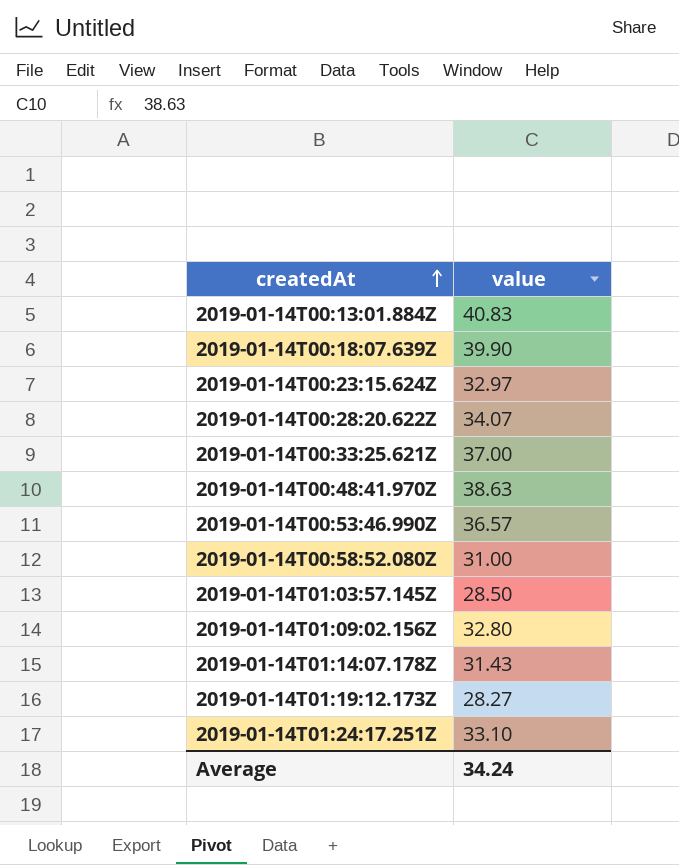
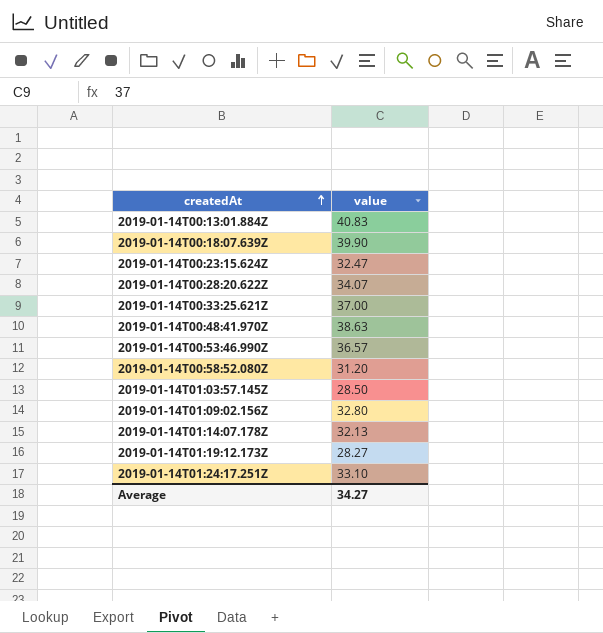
2019-01-14T00:23:15.624Z | value: 32.97 -> 32.47
2019-01-14T00:58:52.080Z | value: 31.00 -> 31.20
2019-01-14T01:14:07.178Z | value: 31.43 -> 32.13
Average | value: 34.24 -> 34.27

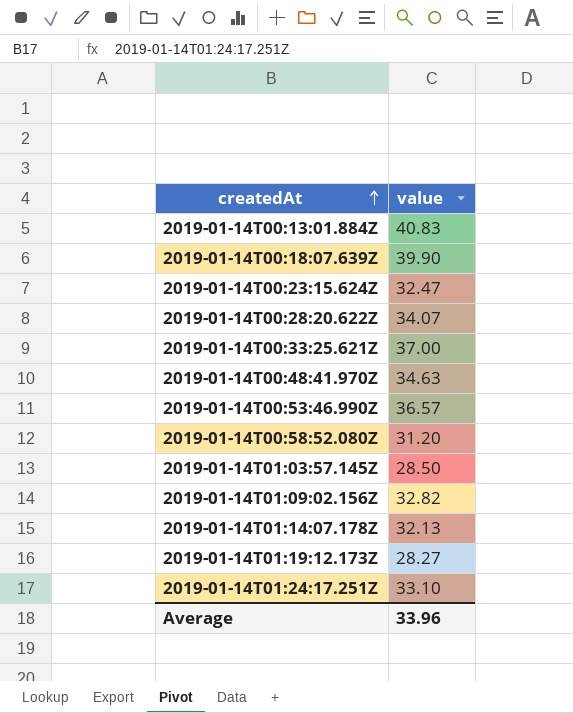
2019-01-14T00:48:41.970Z | value: 38.63 -> 34.63
2019-01-14T01:09:02.156Z | value: 32.80 -> 32.82
Average | value: 34.27 -> 33.96

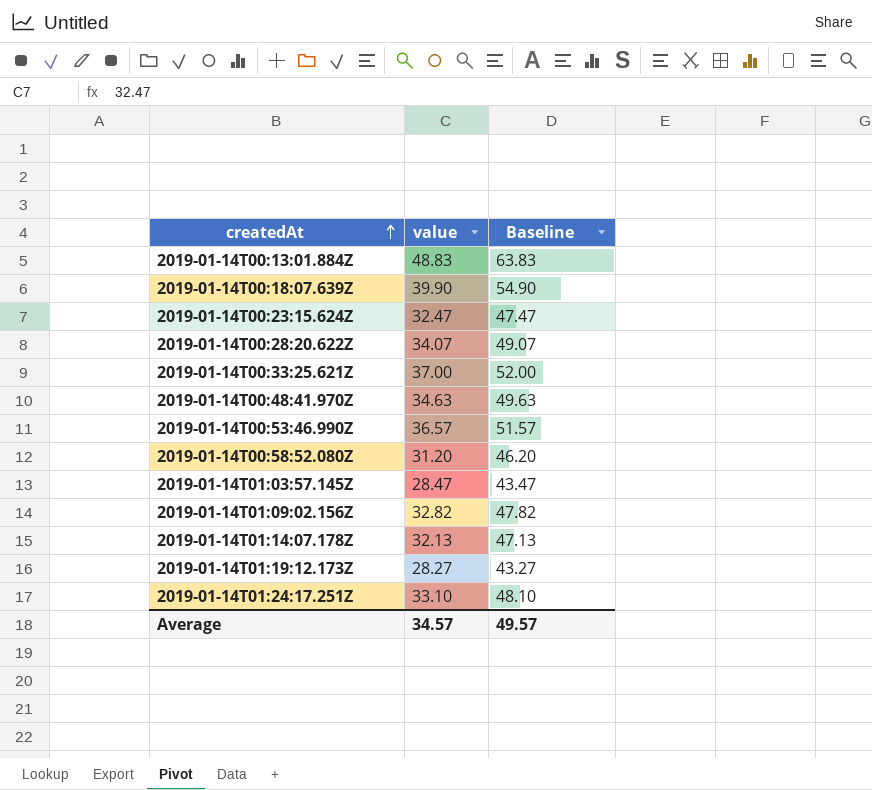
column Baseline | formula: none -> [value] + 15
2019-01-14T00:13:01.884Z | value: 40.83 -> 48.83
2019-01-14T01:03:57.145Z | value: 28.50 -> 28.47
Average | value: 33.96 -> 34.57

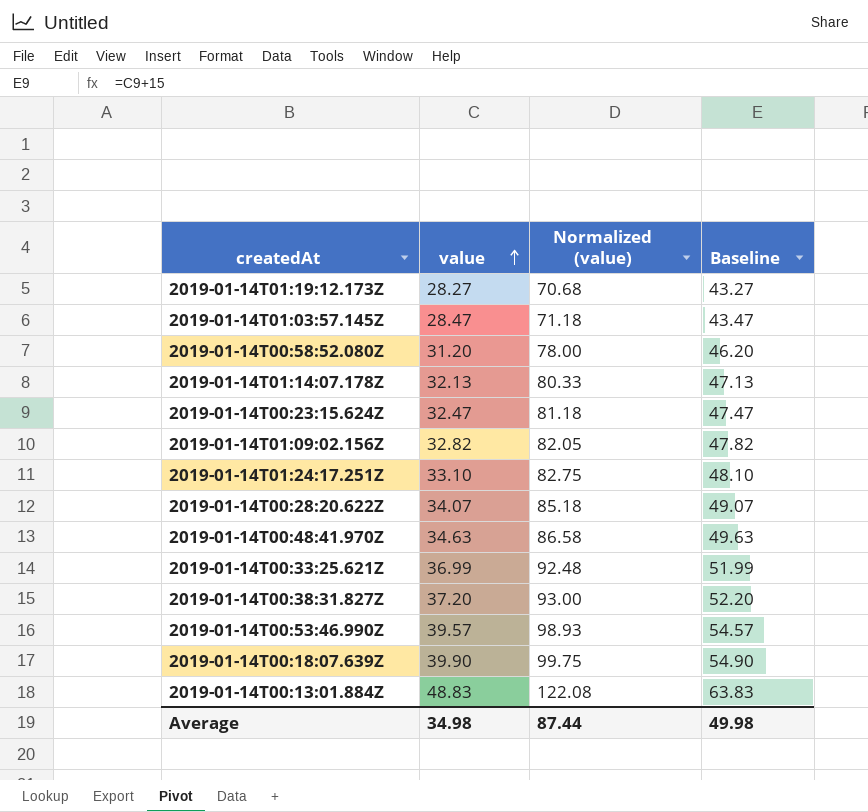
row order: createdAt ascending -> value ascending
column Normalized (value) | formula: none -> [value] * 2.5
2019-01-14T00:33:25.621Z | value: 37.00 -> 36.99
2019-01-14T00:33:25.621Z | Baseline: 52.00 -> 51.99
row 2019-01-14T00:38:31.827Z: none -> 37.20 | 93.00 | 52.20
2019-01-14T00:53:46.990Z | value: 36.57 -> 39.57
2019-01-14T00:53:46.990Z | Baseline: 51.57 -> 54.57
Average | value: 34.57 -> 34.98
Average | Baseline: 49.57 -> 49.98

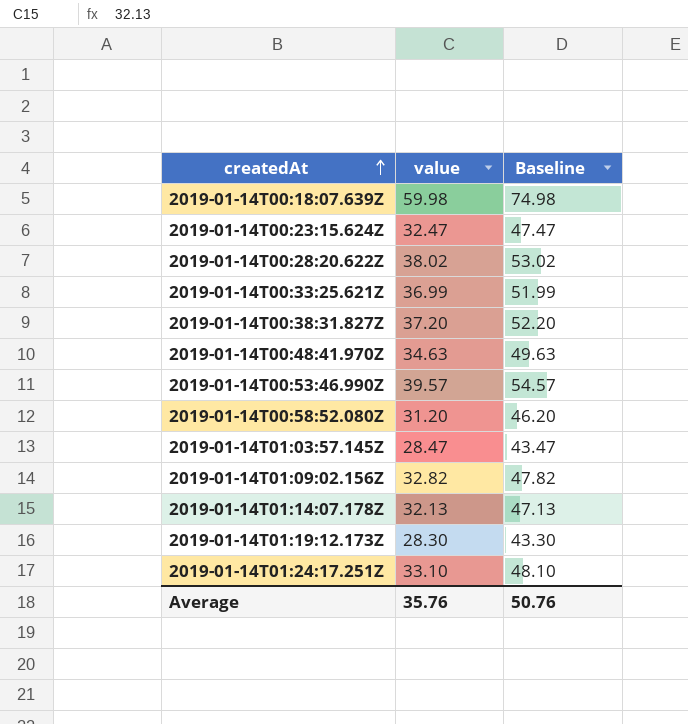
row order: value ascending -> createdAt ascending
column Normalized (value) | formula: [value] * 2.5 -> none
row 2019-01-14T00:13:01.884Z: 48.83 | 122.08 | 63.83 -> none
2019-01-14T00:18:07.639Z | value: 39.90 -> 59.98
2019-01-14T00:18:07.639Z | Baseline: 54.90 -> 74.98
2019-01-14T00:28:20.622Z | value: 34.07 -> 38.02
2019-01-14T00:28:20.622Z | Baseline: 49.07 -> 53.02
2019-01-14T01:19:12.173Z | value: 28.27 -> 28.30
2019-01-14T01:19:12.173Z | Baseline: 43.27 -> 43.30
Average | value: 34.98 -> 35.76
Average | Baseline: 49.98 -> 50.76

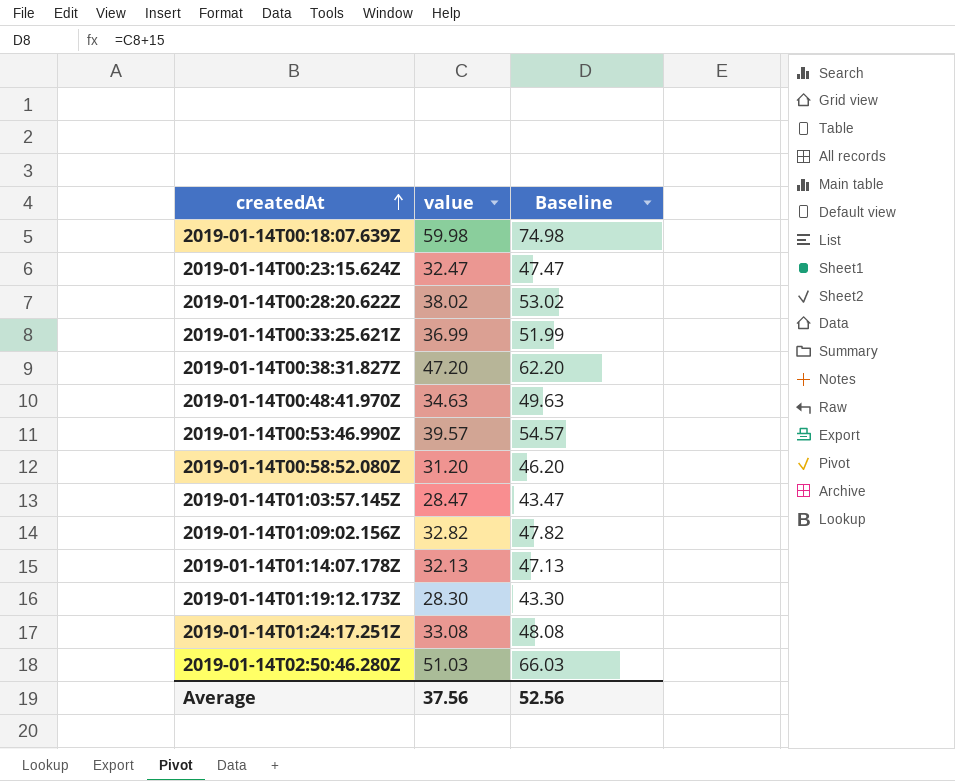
2019-01-14T00:38:31.827Z | value: 37.20 -> 47.20
2019-01-14T00:38:31.827Z | Baseline: 52.20 -> 62.20
2019-01-14T01:24:17.251Z | value: 33.10 -> 33.08
2019-01-14T01:24:17.251Z | Baseline: 48.10 -> 48.08
row 2019-01-14T02:50:46.280Z: none -> 51.03 | 66.03
Average | value: 35.76 -> 37.56
Average | Baseline: 50.76 -> 52.56

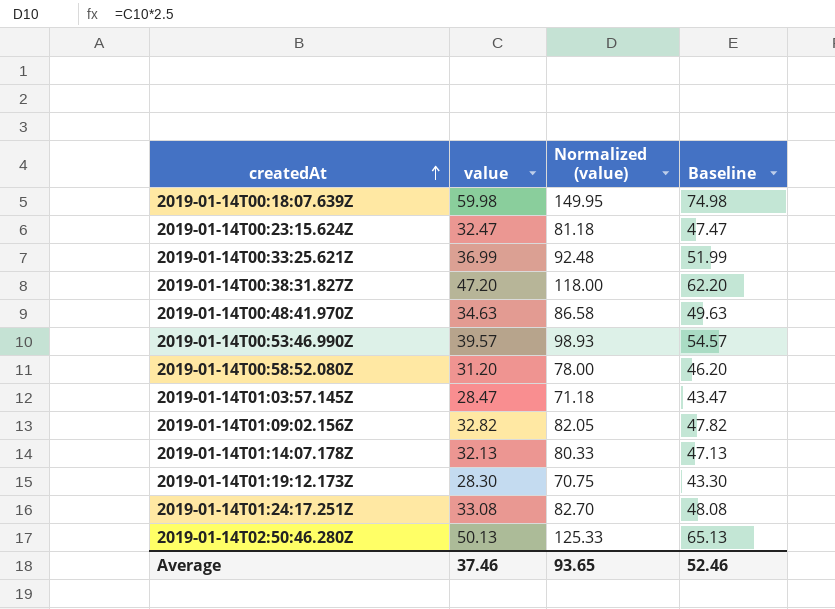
column Normalized (value) | formula: none -> [value] * 2.5
row 2019-01-14T00:28:20.622Z: 38.02 | 53.02 -> none
2019-01-14T02:50:46.280Z | value: 51.03 -> 50.13
2019-01-14T02:50:46.280Z | Baseline: 66.03 -> 65.13
Average | value: 37.56 -> 37.46
Average | Baseline: 52.56 -> 52.46

